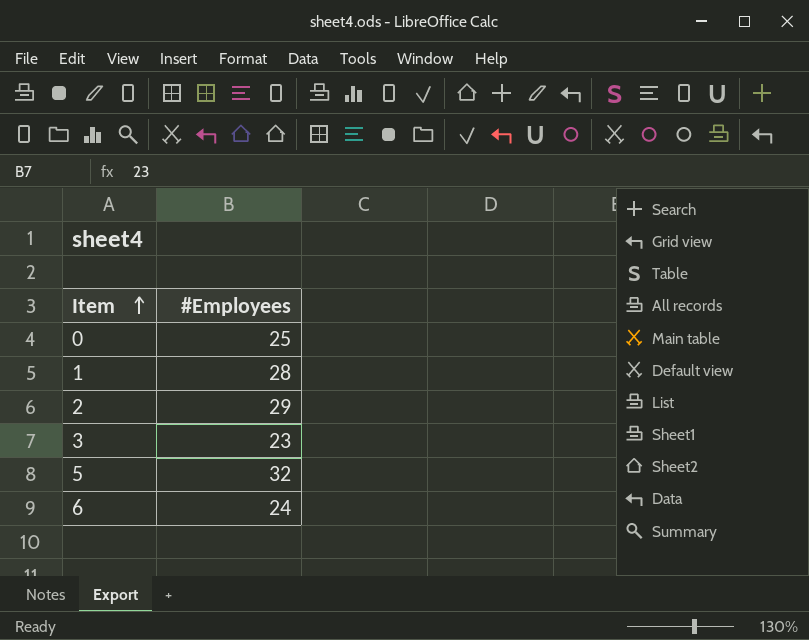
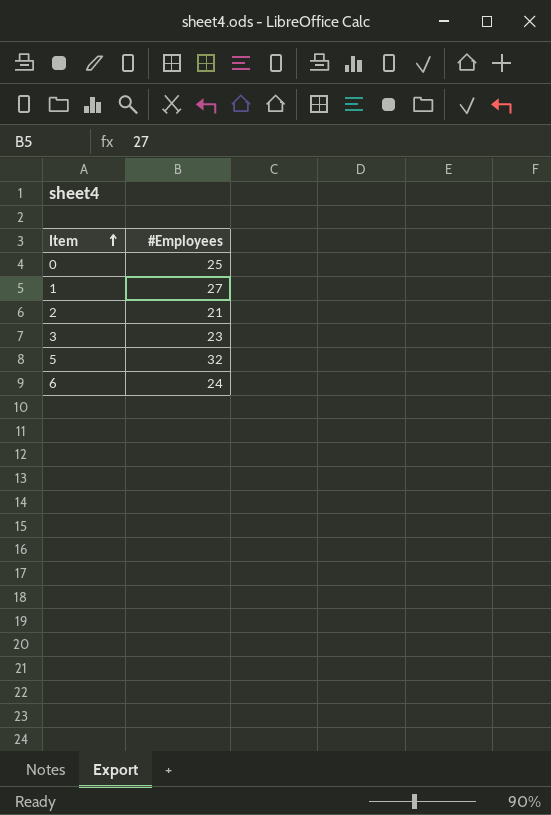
1 | #Employees: 28 -> 27
2 | #Employees: 29 -> 21

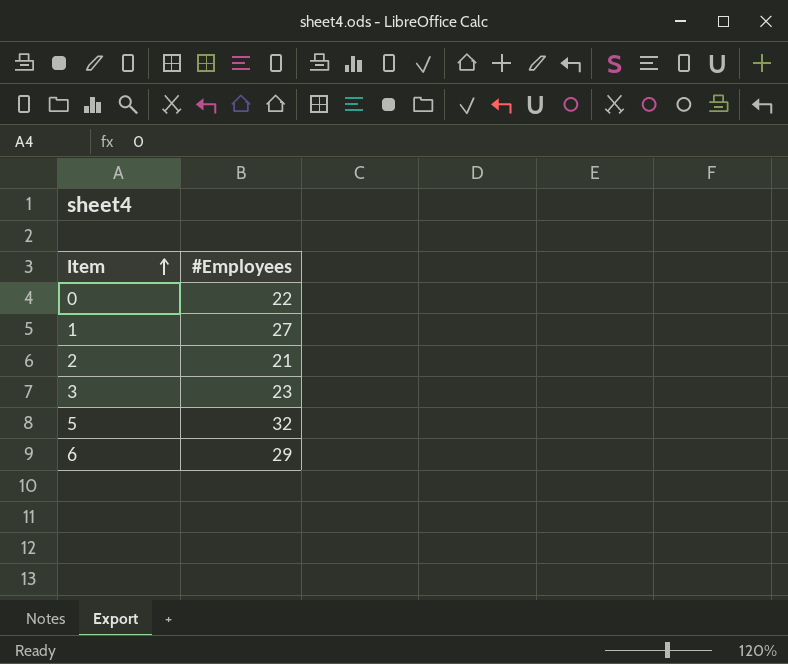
0 | #Employees: 25 -> 22
6 | #Employees: 24 -> 29

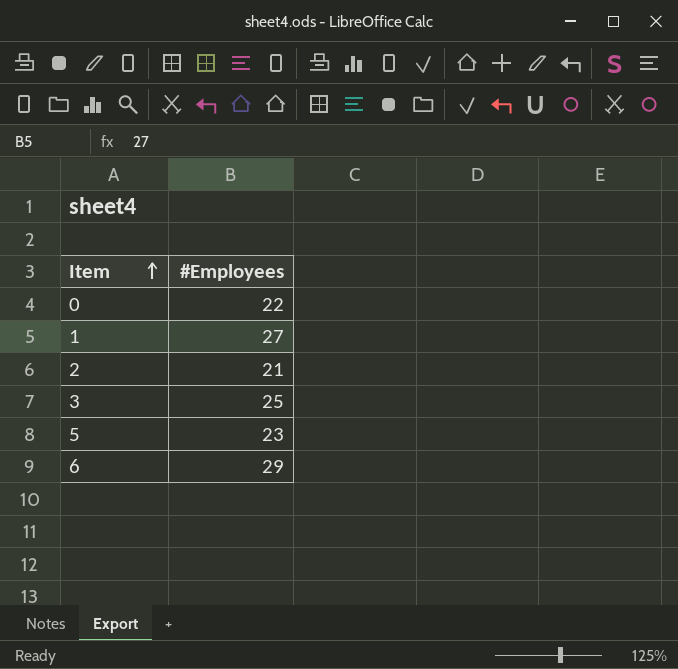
3 | #Employees: 23 -> 25
5 | #Employees: 32 -> 23

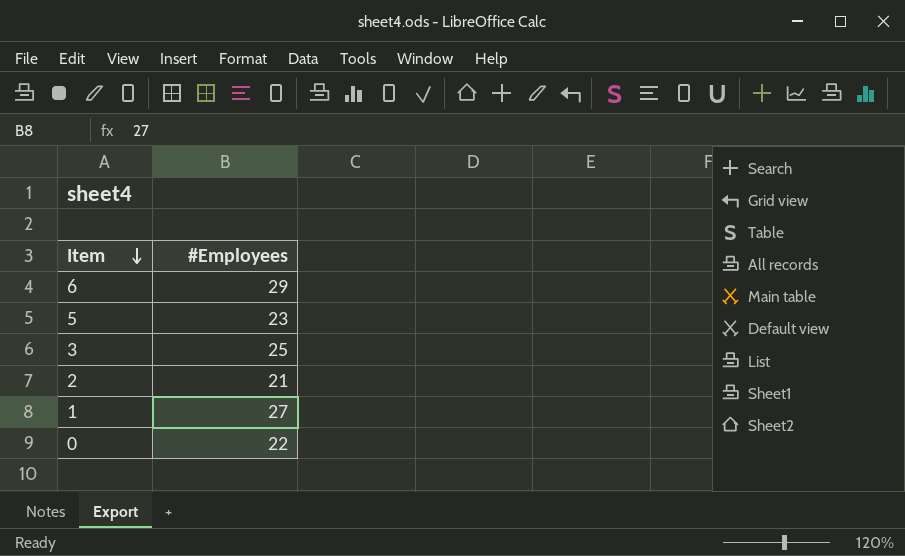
row order: Item ascending -> Item descending

